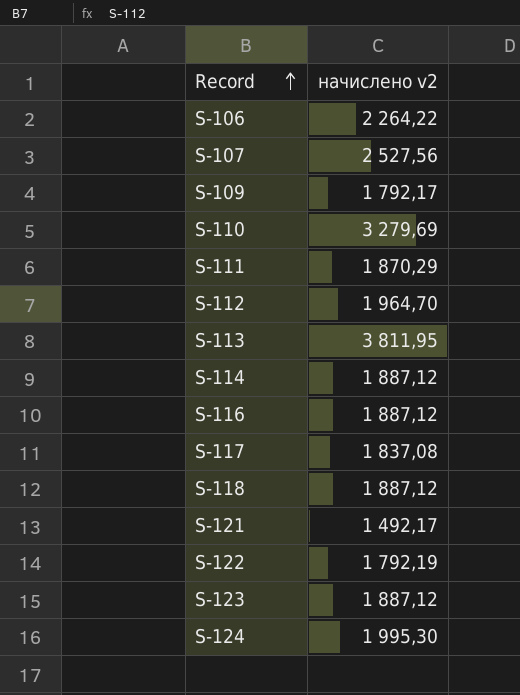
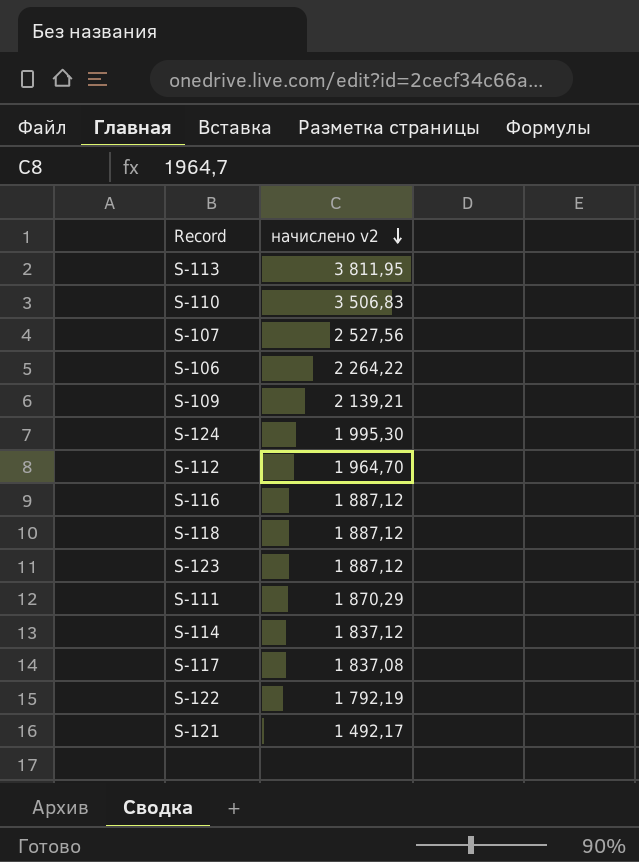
row order: Record ascending -> начислено v2 descending
S-110 | начислено v2: 3 279,69 -> 3 506,83
S-109 | начислено v2: 1 792,17 -> 2 139,21
S-114 | начислено v2: 1 887,12 -> 1 837,12

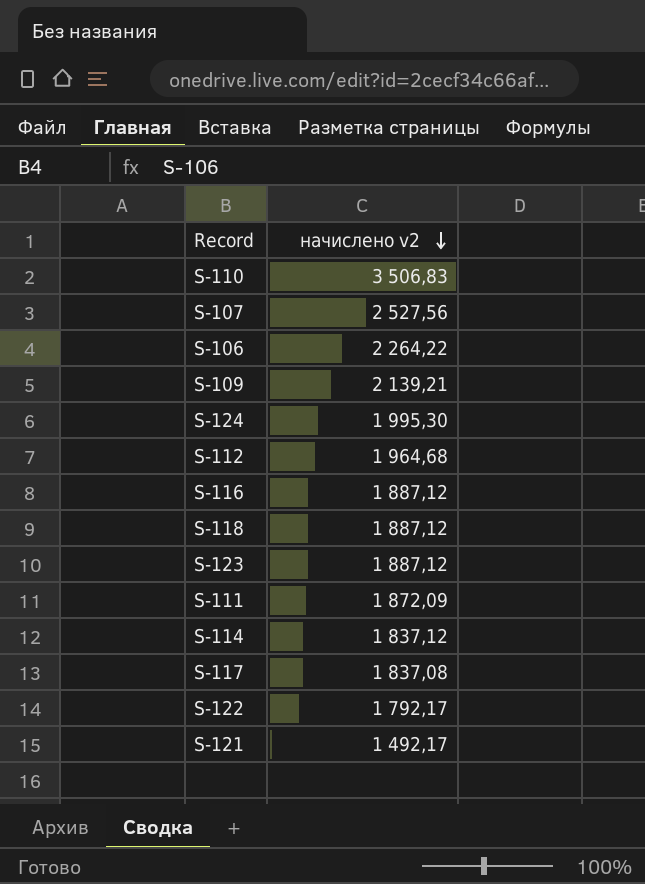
row S-113: 3 811,95 -> none
S-112 | начислено v2: 1 964,70 -> 1 964,68
S-111 | начислено v2: 1 870,29 -> 1 872,09
S-122 | начислено v2: 1 792,19 -> 1 792,17

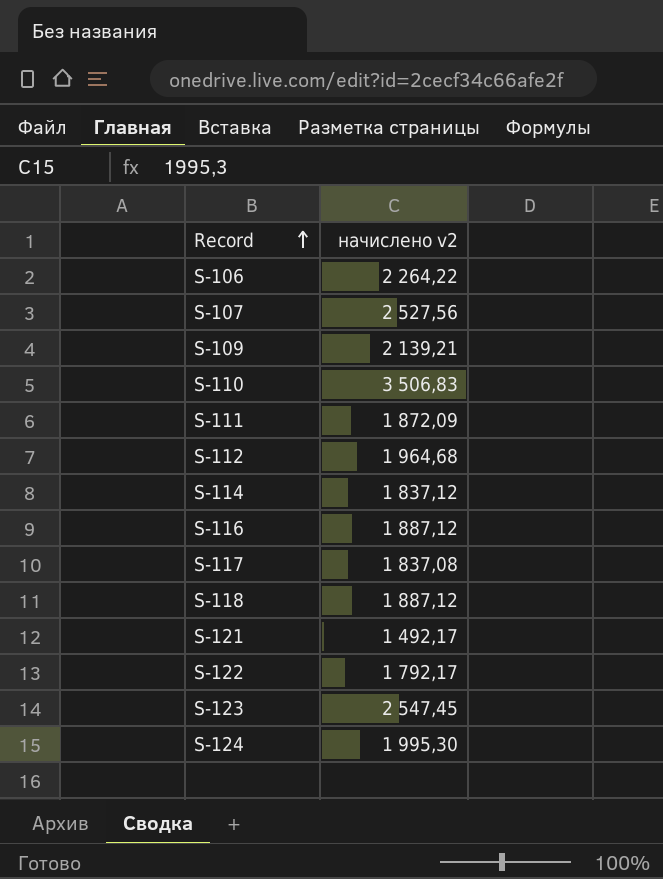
row order: начислено v2 descending -> Record ascending
S-123 | начислено v2: 1 887,12 -> 2 547,45

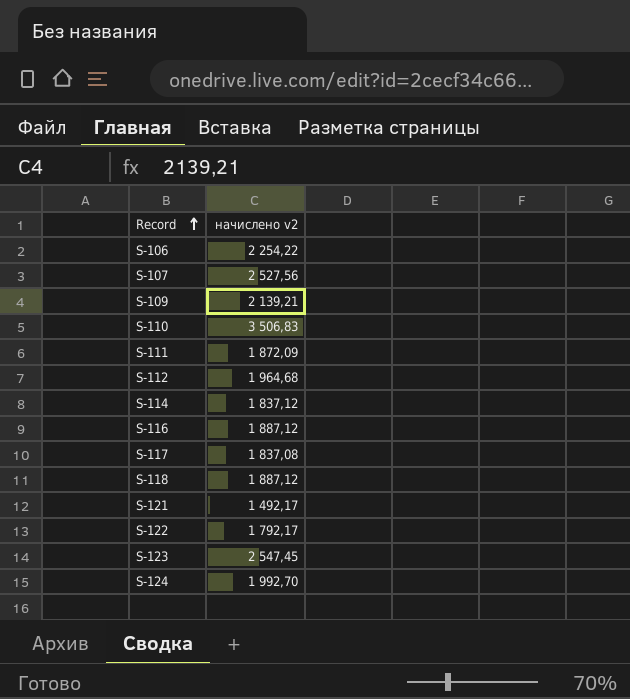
S-106 | начислено v2: 2 264,22 -> 2 254,22
S-124 | начислено v2: 1 995,30 -> 1 992,70

